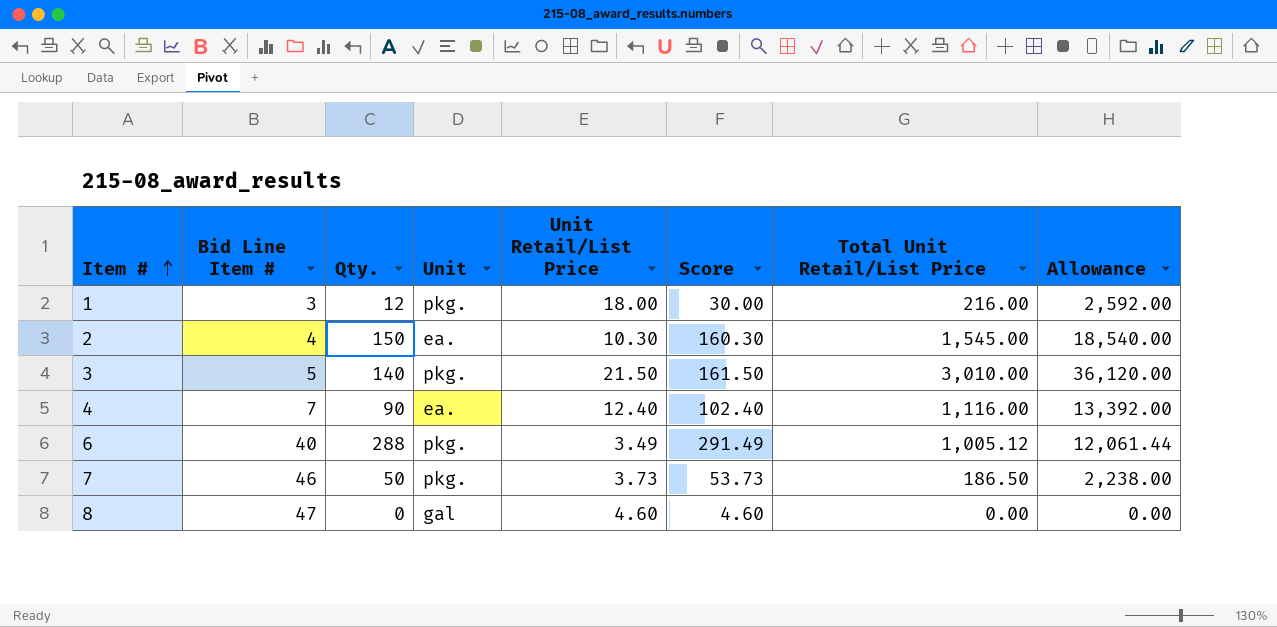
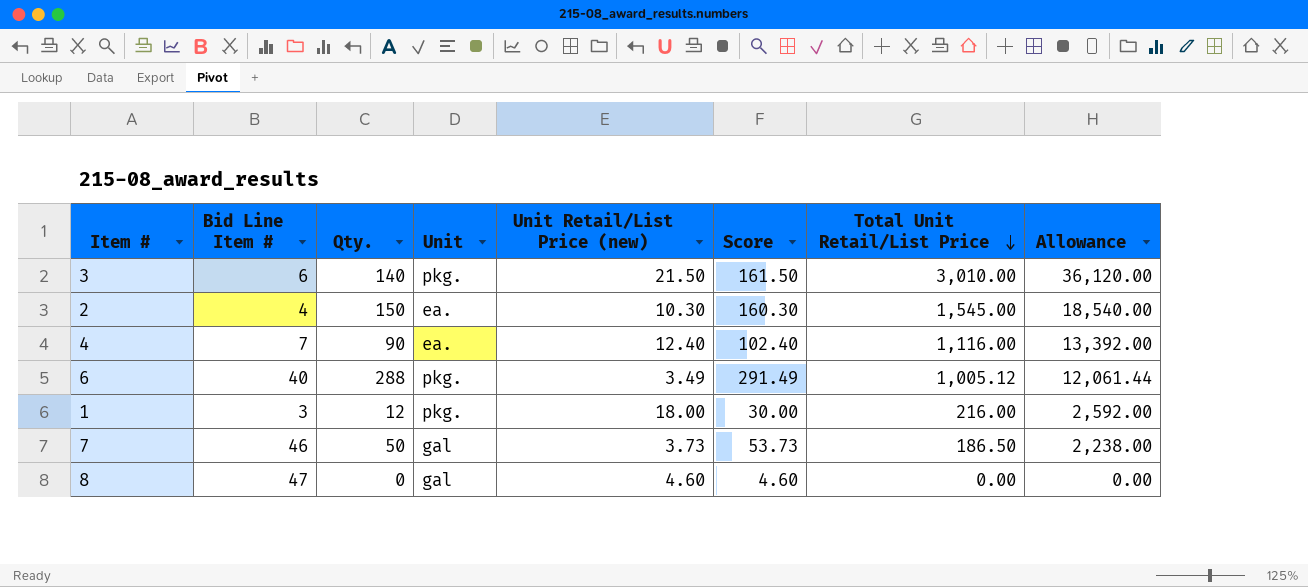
row order: Item # ascending -> Total Unit Retail/List Price descending
column name: Unit Retail/List Price -> Unit Retail/List Price (new)
3 | Bid Line Item #: 5 -> 6
7 | Unit: pkg. -> gal

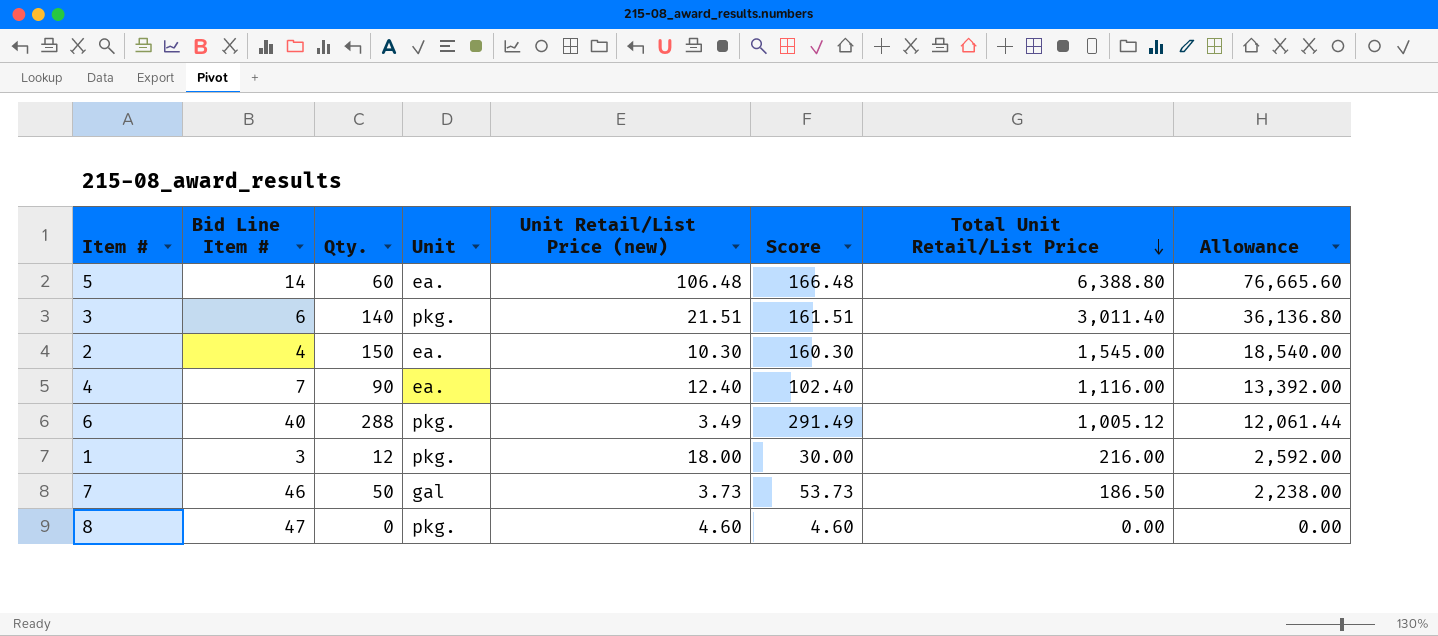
row 5: none -> 14 | 60 | ea. | 106.48 | 166.48 | 6,388.80 | 76,665.60
3 | Unit Retail/List Price (new): 21.50 -> 21.51
3 | Score: 161.50 -> 161.51
3 | Total Unit Retail/List Price: 3,010.00 -> 3,011.40
3 | Allowance: 36,120.00 -> 36,136.80
8 | Unit: gal -> pkg.

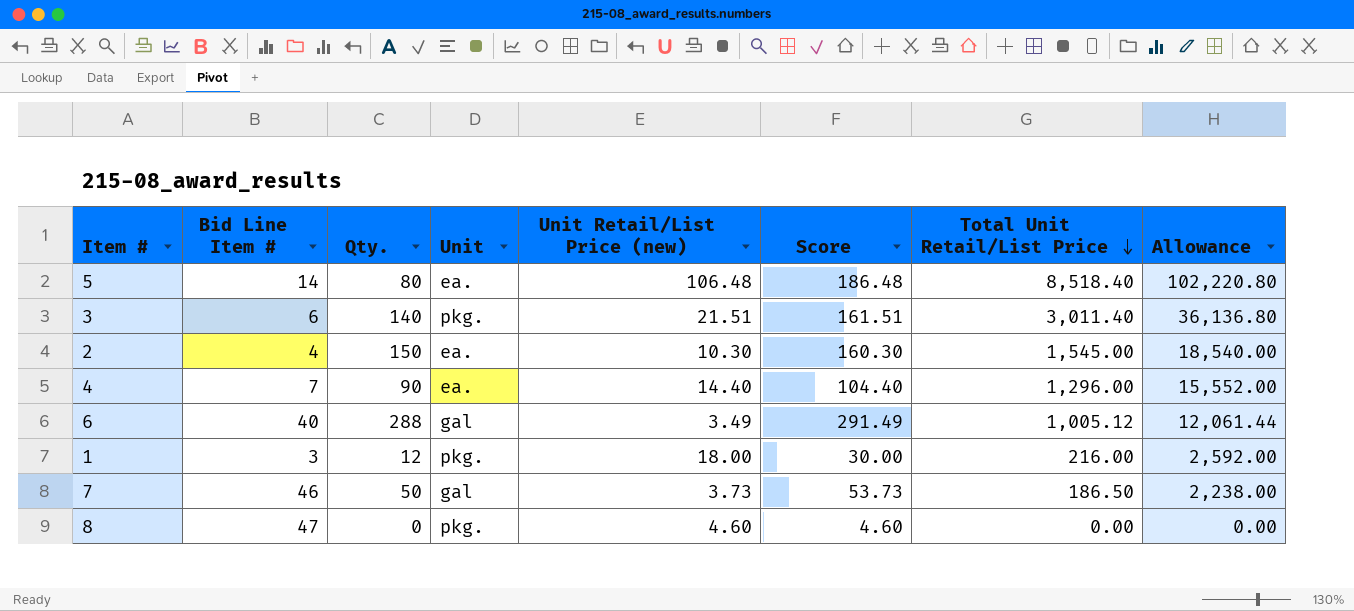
5 | Qty.: 60 -> 80
5 | Score: 166.48 -> 186.48
5 | Total Unit Retail/List Price: 6,388.80 -> 8,518.40
5 | Allowance: 76,665.60 -> 102,220.80
4 | Unit Retail/List Price (new): 12.40 -> 14.40
4 | Score: 102.40 -> 104.40
4 | Total Unit Retail/List Price: 1,116.00 -> 1,296.00
4 | Allowance: 13,392.00 -> 15,552.00
6 | Unit: pkg. -> gal

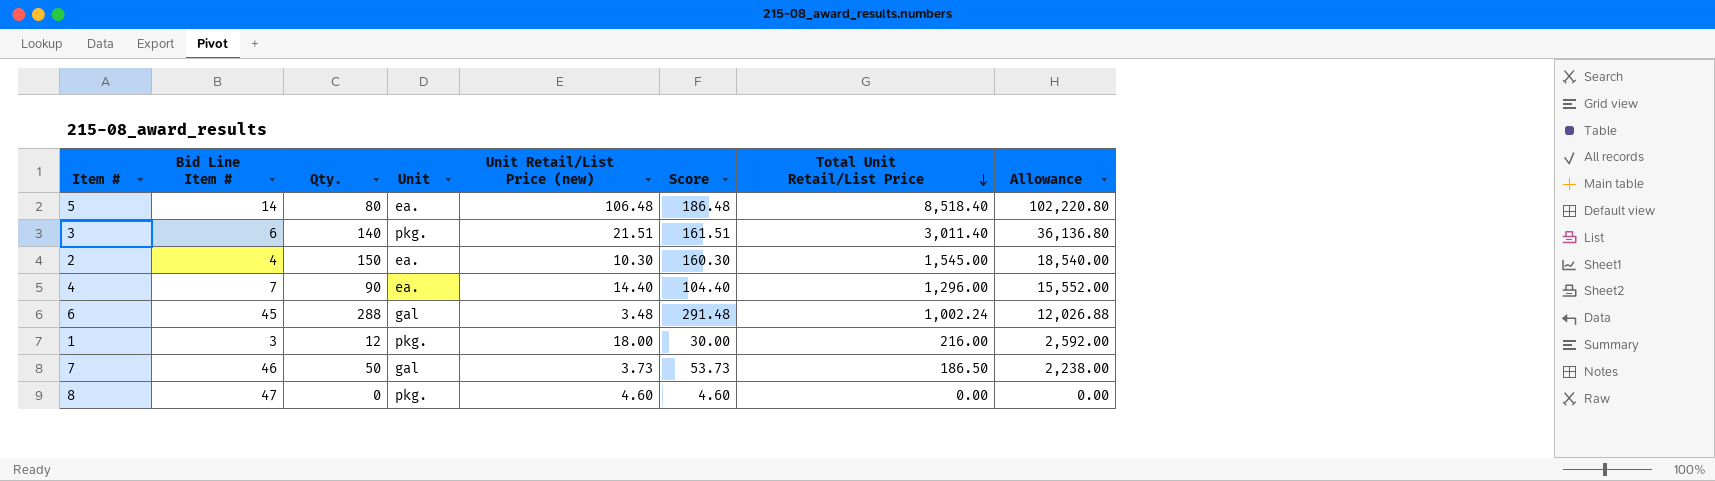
6 | Bid Line Item #: 40 -> 45
6 | Unit Retail/List Price (new): 3.49 -> 3.48
6 | Score: 291.49 -> 291.48
6 | Total Unit Retail/List Price: 1,005.12 -> 1,002.24
6 | Allowance: 12,061.44 -> 12,026.88

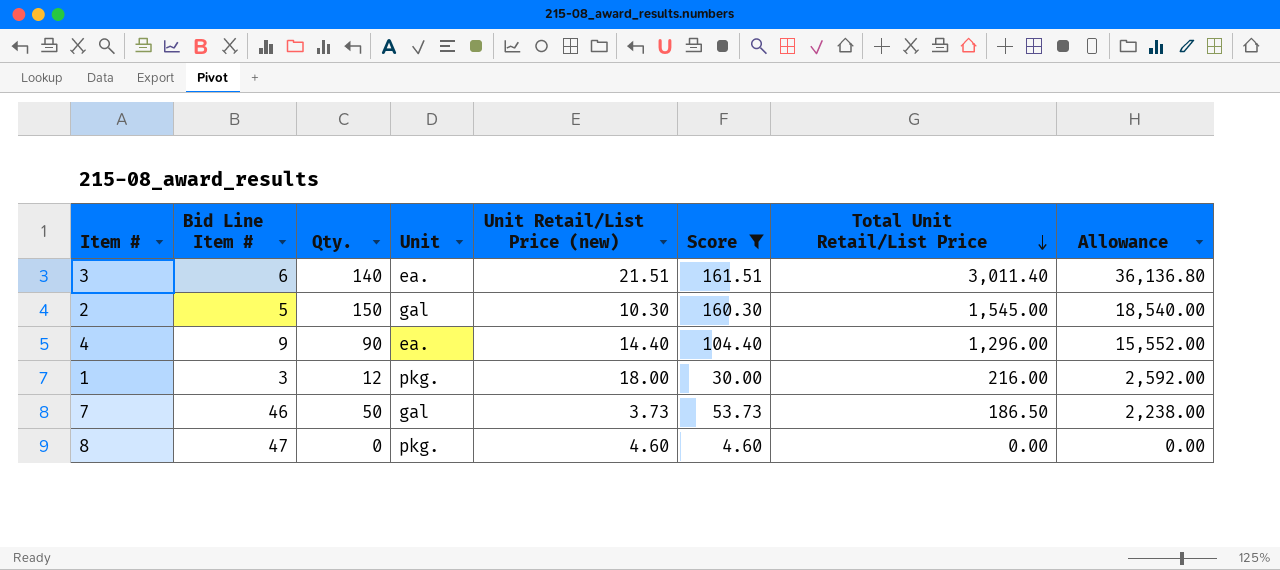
filter: none -> Score <= 161.51
3 | Unit: pkg. -> ea.
2 | Bid Line Item #: 4 -> 5
2 | Unit: ea. -> gal
4 | Bid Line Item #: 7 -> 9

